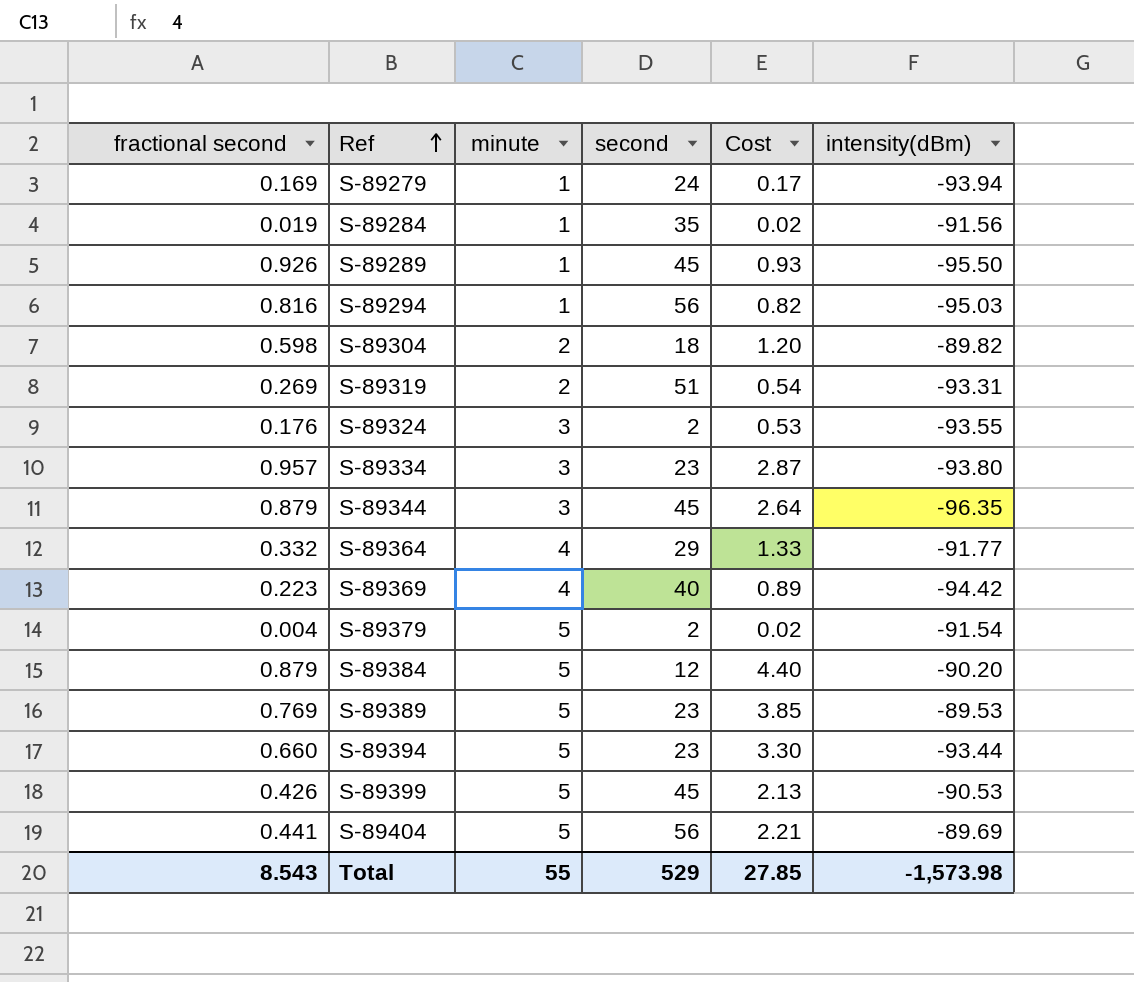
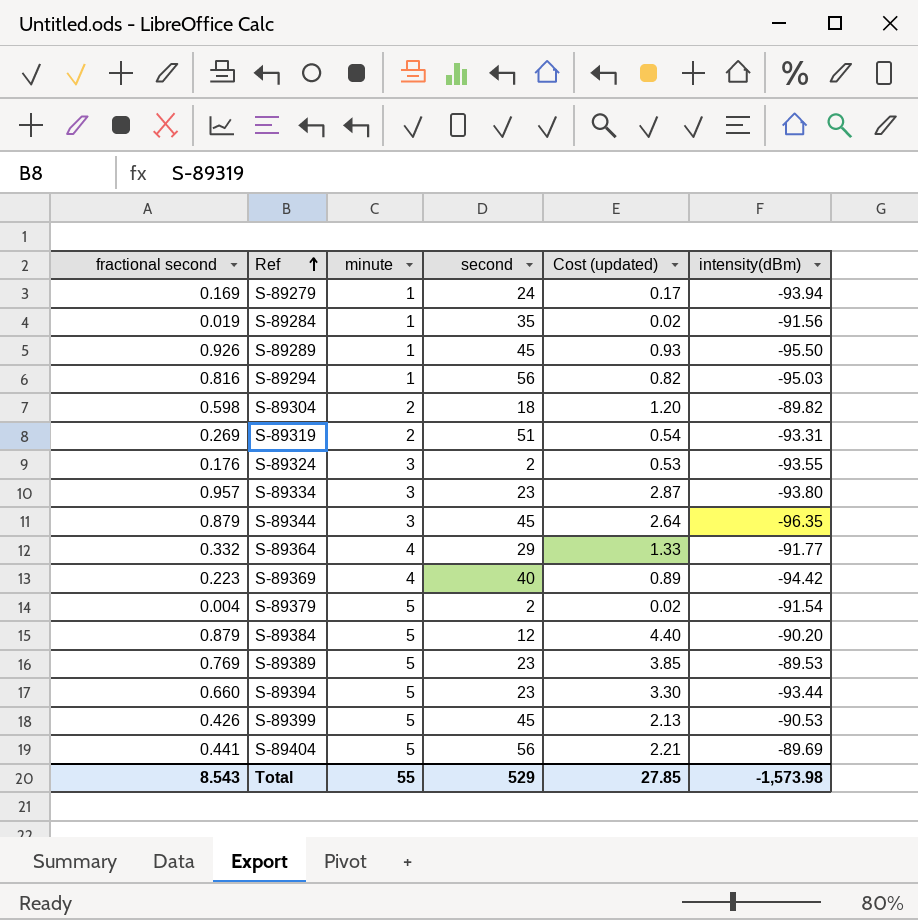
column name: Cost -> Cost (updated)

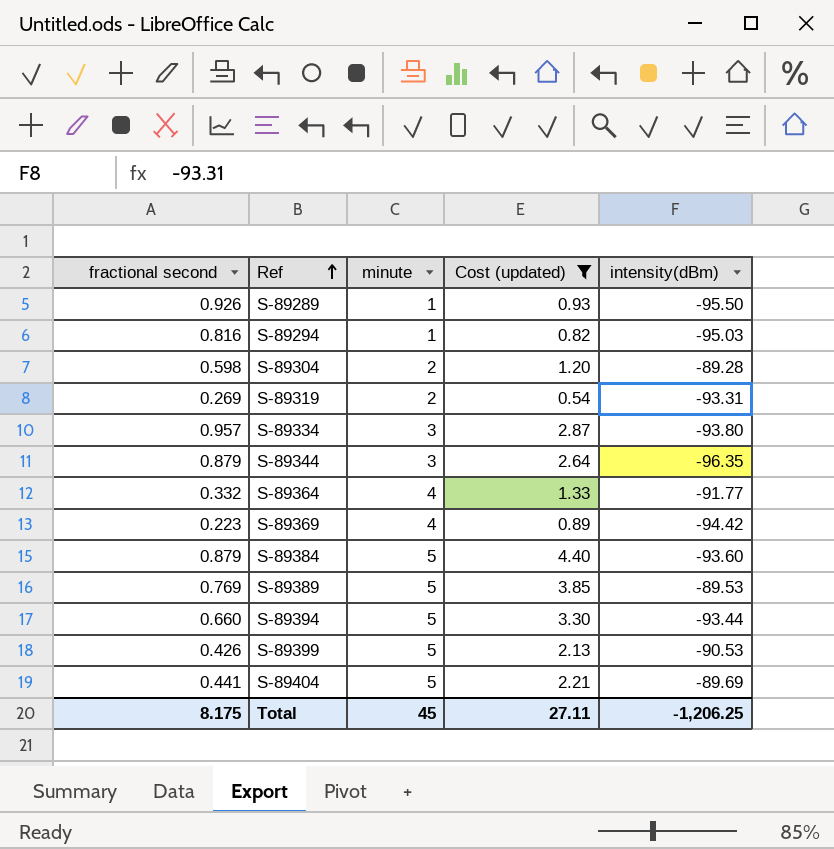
filter: none -> Cost (updated) >= 0.54
column second | position: 4 -> none
S-89304 | intensity(dBm): -89.82 -> -89.28
S-89384 | intensity(dBm): -90.20 -> -93.60
Total | fractional second: 8.543 -> 8.175
Total | minute: 55 -> 45
Total | Cost (updated): 27.85 -> 27.11
Total | intensity(dBm): -1,573.98 -> -1,206.25

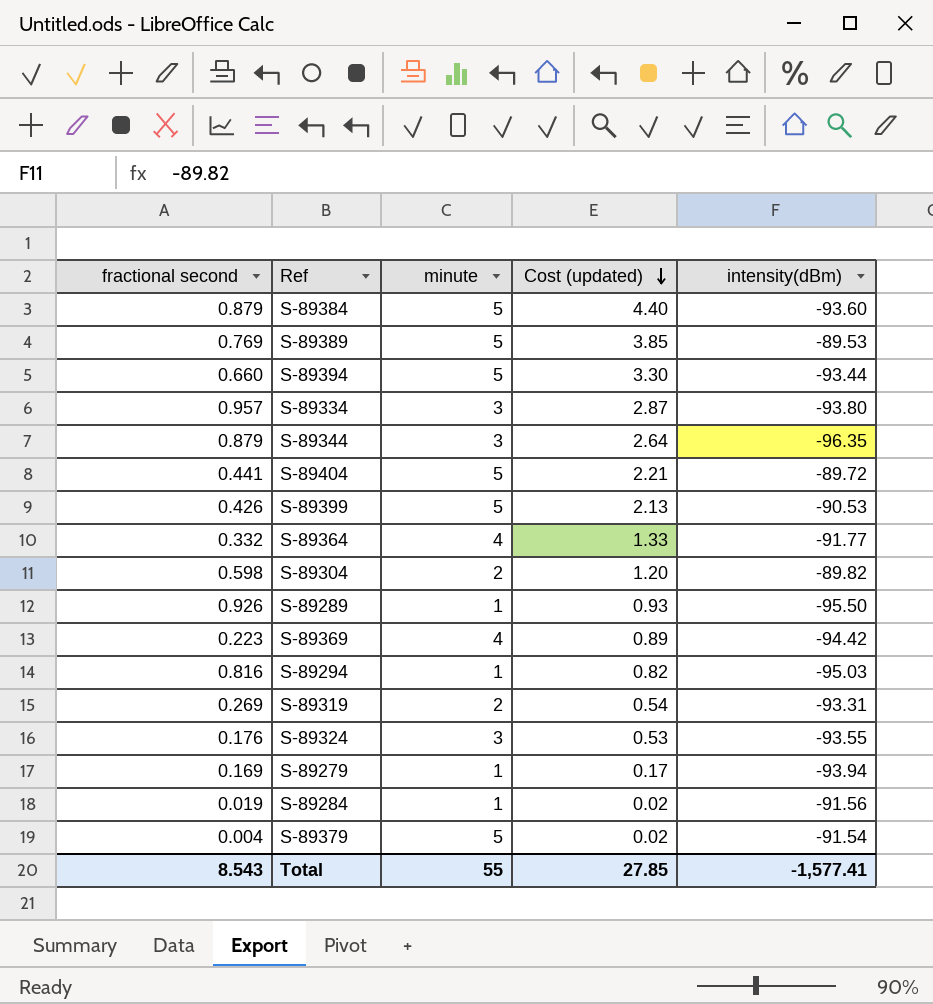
filter: Cost (updated) >= 0.54 -> none
row order: Ref ascending -> Cost (updated) descending
S-89404 | intensity(dBm): -89.69 -> -89.72
S-89304 | intensity(dBm): -89.28 -> -89.82
Total | fractional second: 8.175 -> 8.543
Total | minute: 45 -> 55
Total | Cost (updated): 27.11 -> 27.85
Total | intensity(dBm): -1,206.25 -> -1,577.41

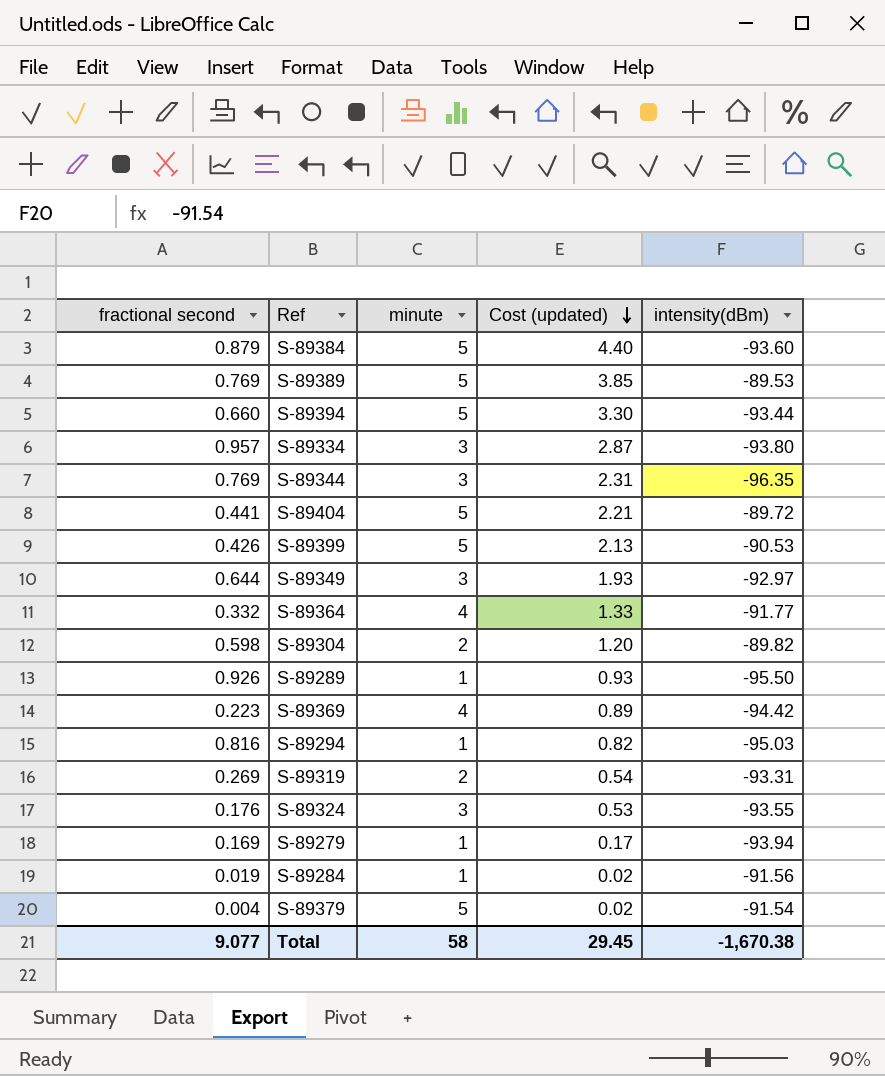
S-89344 | fractional second: 0.879 -> 0.769
S-89344 | Cost (updated): 2.64 -> 2.31
row S-89349: none -> 0.644 | 3 | 1.93 | -92.97
Total | fractional second: 8.543 -> 9.077
Total | minute: 55 -> 58
Total | Cost (updated): 27.85 -> 29.45
Total | intensity(dBm): -1,577.41 -> -1,670.38

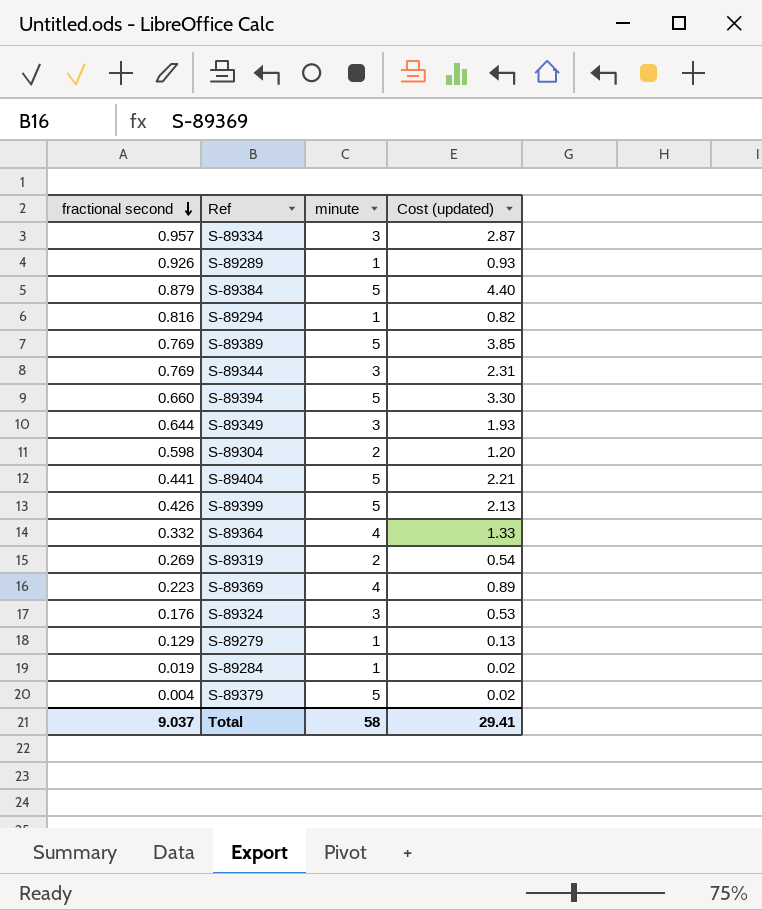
row order: Cost (updated) descending -> fractional second descending
column intensity(dBm) | position: 5 -> none
S-89279 | fractional second: 0.169 -> 0.129
S-89279 | Cost (updated): 0.17 -> 0.13
Total | fractional second: 9.077 -> 9.037
Total | Cost (updated): 29.45 -> 29.41

